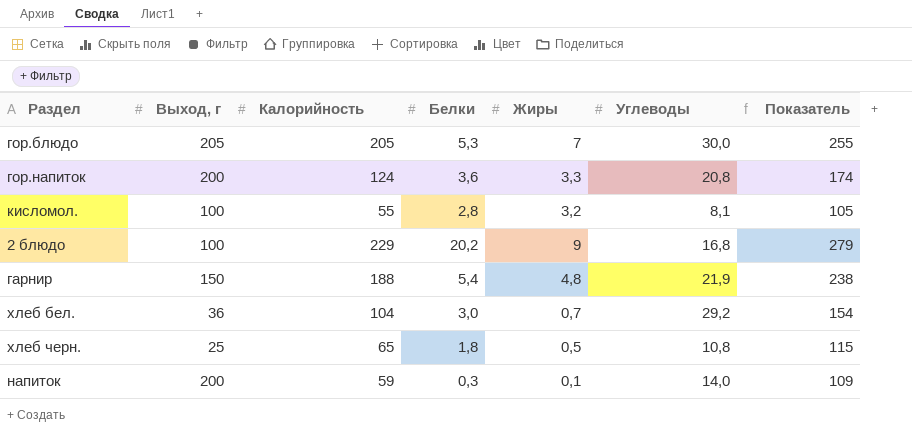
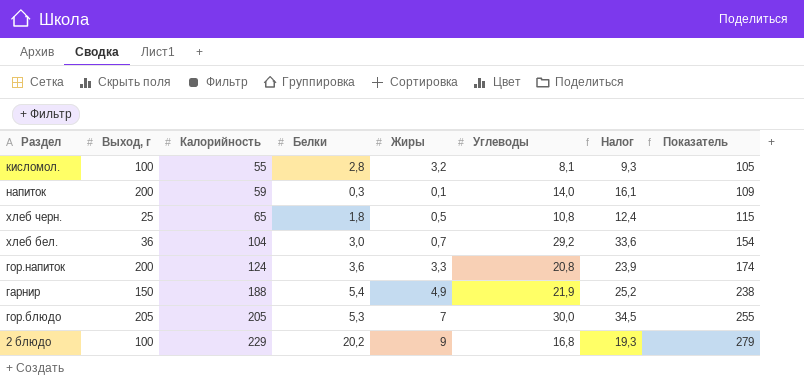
row order: none -> Калорийность ascending
column Налог | formula: none -> [Углеводы] * 1,15
гарнир | Жиры: 4,8 -> 4,9

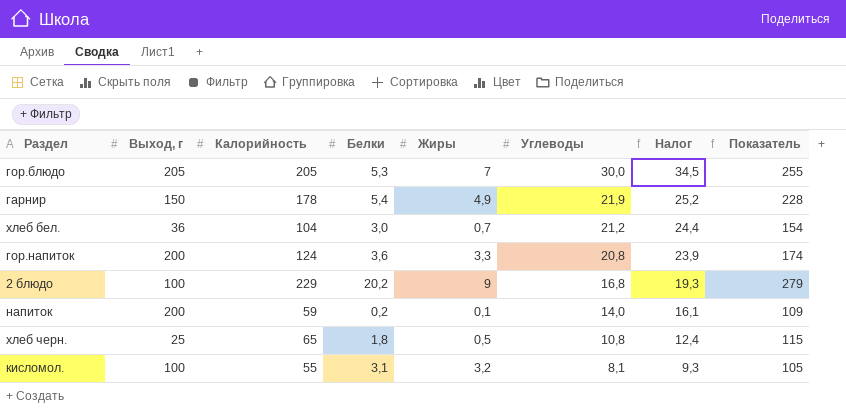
row order: Калорийность ascending -> Углеводы descending
гарнир | Калорийность: 188 -> 178
гарнир | Показатель: 238 -> 228
хлеб бел. | Углеводы: 29,2 -> 21,2
хлеб бел. | Налог: 33,6 -> 24,4
напиток | Белки: 0,3 -> 0,2
кисломол. | Белки: 2,8 -> 3,1

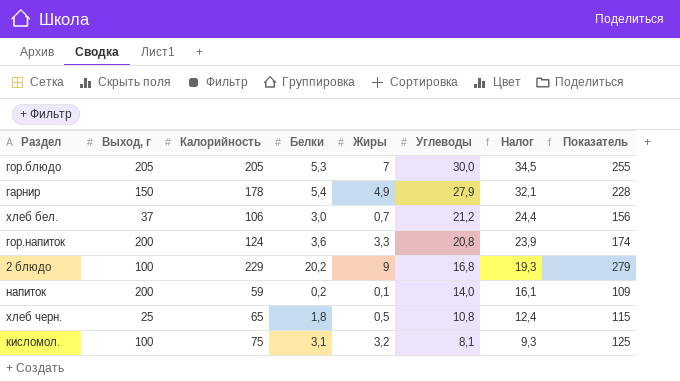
гарнир | Углеводы: 21,9 -> 27,9
гарнир | Налог: 25,2 -> 32,1
хлеб бел. | Выход, г: 36 -> 37
хлеб бел. | Калорийность: 104 -> 106
хлеб бел. | Показатель: 154 -> 156
кисломол. | Калорийность: 55 -> 75
кисломол. | Показатель: 105 -> 125

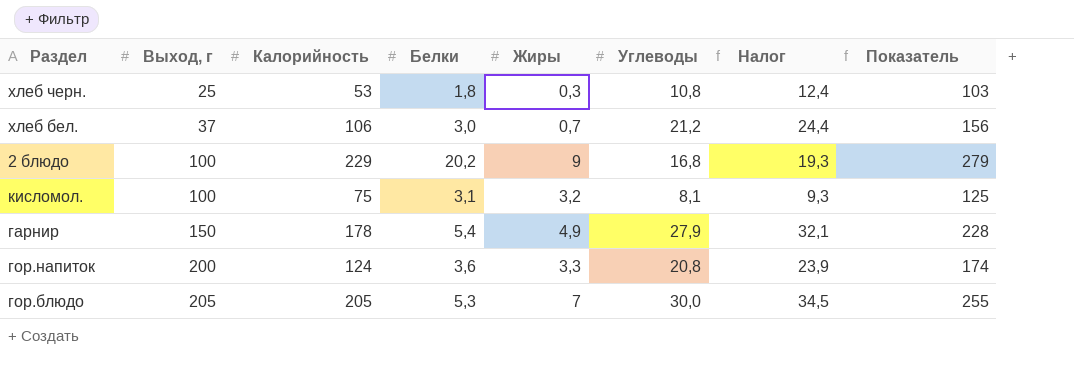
row order: Углеводы descending -> Выход, г ascending
row напиток: 200 | 59 | 0,2 | 0,1 | 14,0 | 16,1 | 109 -> none
хлеб черн. | Калорийность: 65 -> 53
хлеб черн. | Жиры: 0,5 -> 0,3
хлеб черн. | Показатель: 115 -> 103

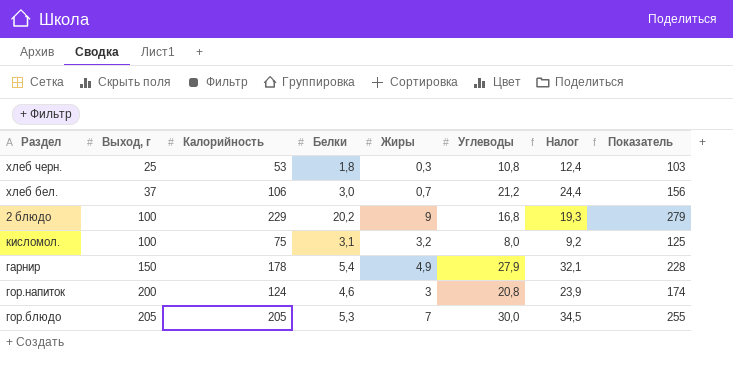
кисломол. | Углеводы: 8,1 -> 8,0
кисломол. | Налог: 9,3 -> 9,2
гор.напиток | Белки: 3,6 -> 4,6
гор.напиток | Жиры: 3,3 -> 3

